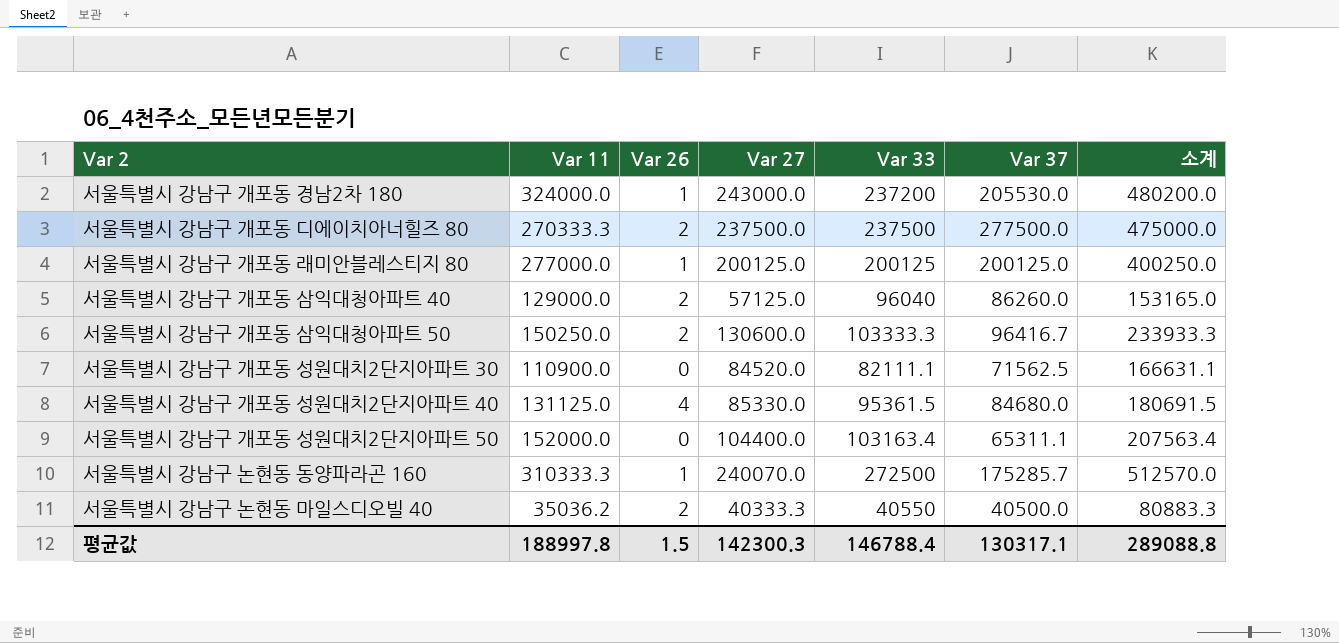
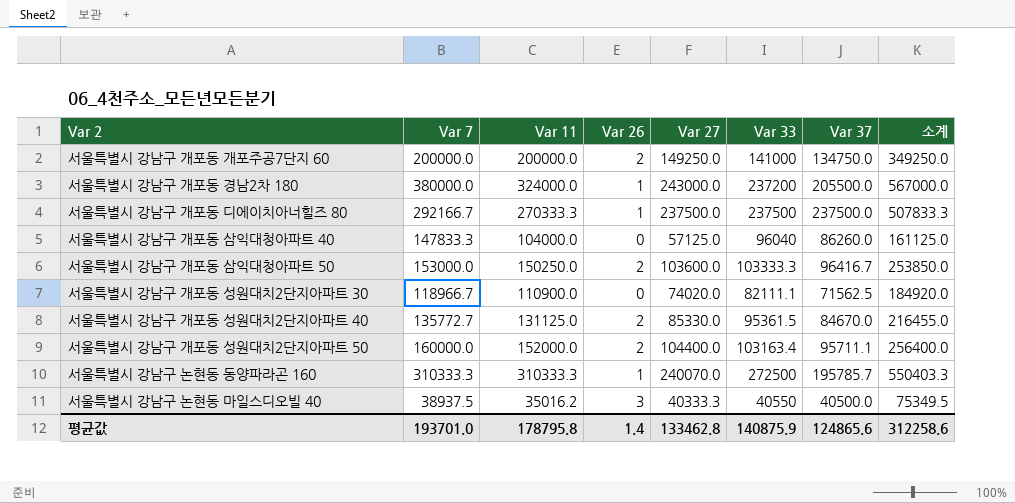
column Var 7 | position: none -> 2
column 소계 | formula: [Var 27] + [Var 33] -> [Var 11] + [Var 27]
row 서울특별시 강남구 개포동 래미안블레스티지 80: 277000.0 | 1 | 200125.0 | 200125 | 200125.0 | 400250.0 -> none
row 서울특별시 강남구 개포동 개포주공7단지 60: none -> 200000.0 | 200000.0 | 2 | 149250.0 | 141000 | 134750.0 | 349250.0
서울특별시 강남구 개포동 경남2차 180 | Var 37: 205530.0 -> 205500.0
서울특별시 강남구 개포동 디에이치아너힐즈 80 | Var 26: 2 -> 1
서울특별시 강남구 개포동 디에이치아너힐즈 80 | Var 37: 277500.0 -> 237500.0
서울특별시 강남구 개포동 삼익대청아파트 40 | Var 11: 129000.0 -> 104000.0
서울특별시 강남구 개포동 삼익대청아파트 40 | Var 26: 2 -> 0
서울특별시 강남구 개포동 삼익대청아파트 50 | Var 27: 130600.0 -> 103600.0
서울특별시 강남구 개포동 성원대치2단지아파트 30 | Var 27: 84520.0 -> 74020.0
서울특별시 강남구 개포동 성원대치2단지아파트 40 | Var 26: 4 -> 2
서울특별시 강남구 개포동 성원대치2단지아파트 40 | Var 37: 84680.0 -> 84670.0
서울특별시 강남구 개포동 성원대치2단지아파트 50 | Var 26: 0 -> 2
서울특별시 강남구 개포동 성원대치2단지아파트 50 | Var 37: 65311.1 -> 95711.1
서울특별시 강남구 논현동 동양파라곤 160 | Var 37: 175285.7 -> 195785.7
서울특별시 강남구 논현동 마일스디오빌 40 | Var 11: 35036.2 -> 35016.2
서울특별시 강남구 논현동 마일스디오빌 40 | Var 26: 2 -> 3
평균값 | Var 11: 188997.8 -> 178795.8
평균값 | Var 26: 1.5 -> 1.4
평균값 | Var 27: 142300.3 -> 133462.8
평균값 | Var 33: 146788.4 -> 140875.9
평균값 | Var 37: 130317.1 -> 124865.6
평균값 | 소계: 289088.8 -> 312258.6

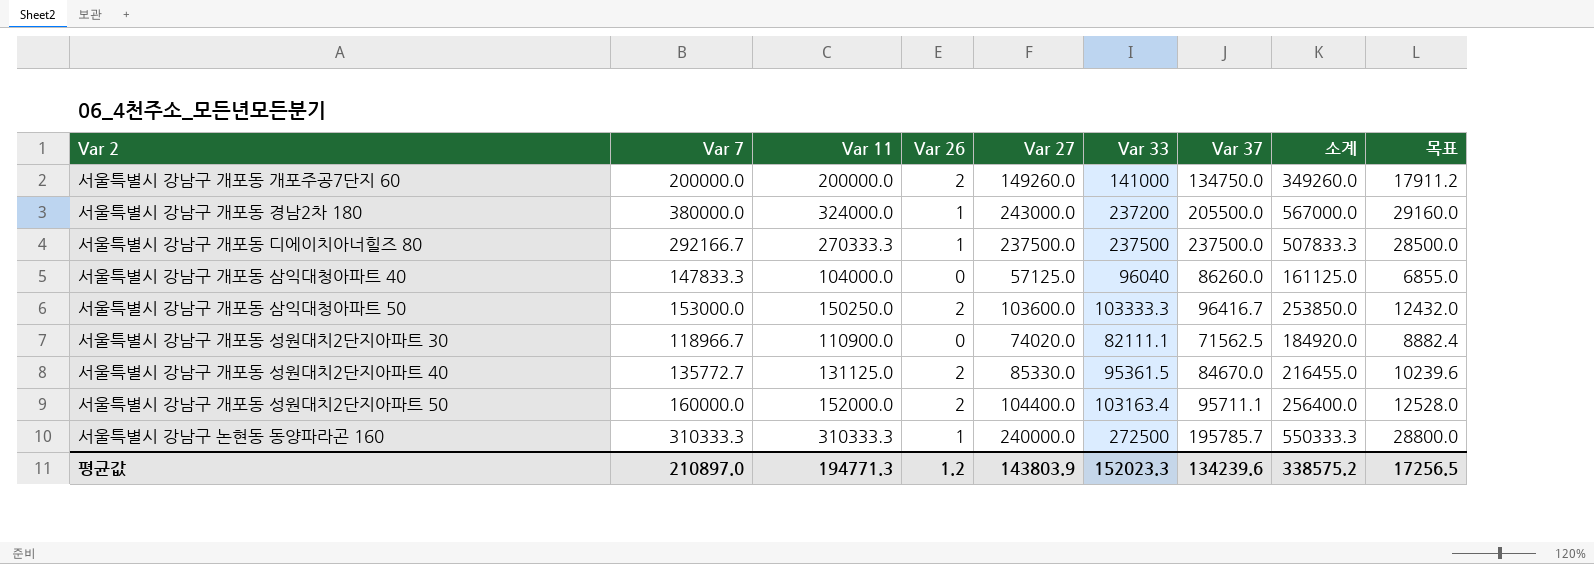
column 목표 | formula: none -> [Var 27] * 0.12
row 서울특별시 강남구 논현동 마일스디오빌 40: 38937.5 | 35016.2 | 3 | 40333.3 | 40550 | 40500.0 | 75349.5 -> none
서울특별시 강남구 개포동 개포주공7단지 60 | Var 27: 149250.0 -> 149260.0
서울특별시 강남구 개포동 개포주공7단지 60 | 소계: 349250.0 -> 349260.0
서울특별시 강남구 논현동 동양파라곤 160 | Var 27: 240070.0 -> 240000.0
서울특별시 강남구 논현동 동양파라곤 160 | 소계: 550403.3 -> 550333.3
평균값 | Var 7: 193701.0 -> 210897.0
평균값 | Var 11: 178795.8 -> 194771.3
평균값 | Var 26: 1.4 -> 1.2
평균값 | Var 27: 133462.8 -> 143803.9
평균값 | Var 33: 140875.9 -> 152023.3
평균값 | Var 37: 124865.6 -> 134239.6
평균값 | 소계: 312258.6 -> 338575.2

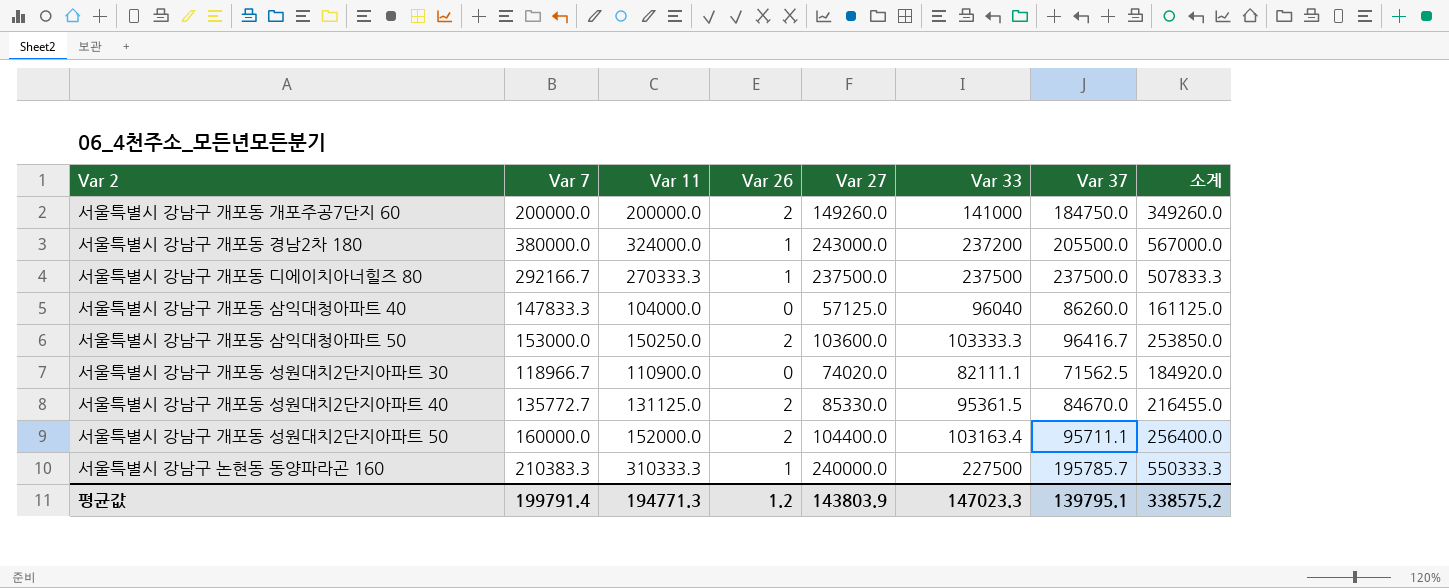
column 목표 | formula: [Var 27] * 0.12 -> none
서울특별시 강남구 개포동 개포주공7단지 60 | Var 37: 134750.0 -> 184750.0
서울특별시 강남구 논현동 동양파라곤 160 | Var 7: 310333.3 -> 210383.3
서울특별시 강남구 논현동 동양파라곤 160 | Var 33: 272500 -> 227500
평균값 | Var 7: 210897.0 -> 199791.4
평균값 | Var 33: 152023.3 -> 147023.3
평균값 | Var 37: 134239.6 -> 139795.1

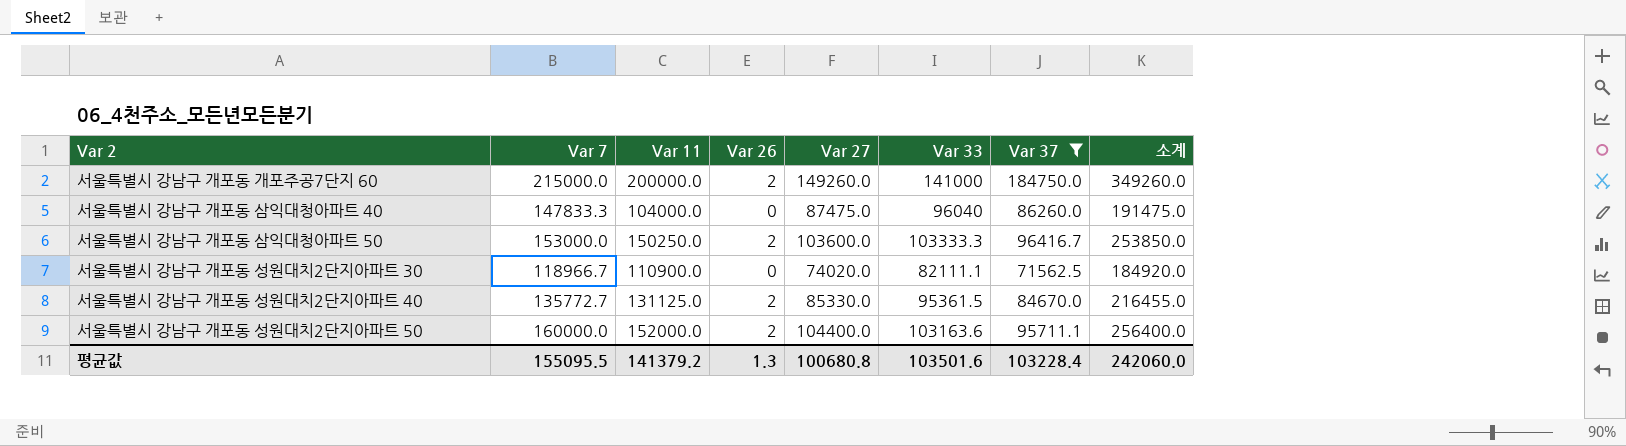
filter: none -> Var 37 <= 184750.0
서울특별시 강남구 개포동 개포주공7단지 60 | Var 7: 200000.0 -> 215000.0
서울특별시 강남구 개포동 삼익대청아파트 40 | Var 27: 57125.0 -> 87475.0
서울특별시 강남구 개포동 삼익대청아파트 40 | 소계: 161125.0 -> 191475.0
서울특별시 강남구 개포동 성원대치2단지아파트 50 | Var 33: 103163.4 -> 103163.6
평균값 | Var 7: 199791.4 -> 155095.5
평균값 | Var 11: 194771.3 -> 141379.2
평균값 | Var 26: 1.2 -> 1.3
평균값 | Var 27: 143803.9 -> 100680.8
평균값 | Var 33: 147023.3 -> 103501.6
평균값 | Var 37: 139795.1 -> 103228.4
평균값 | 소계: 338575.2 -> 242060.0

